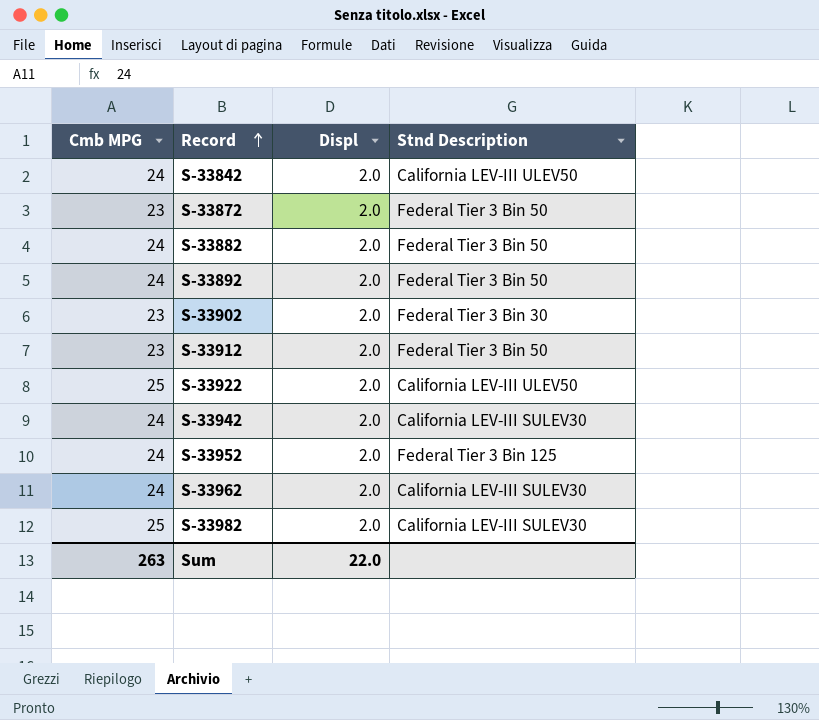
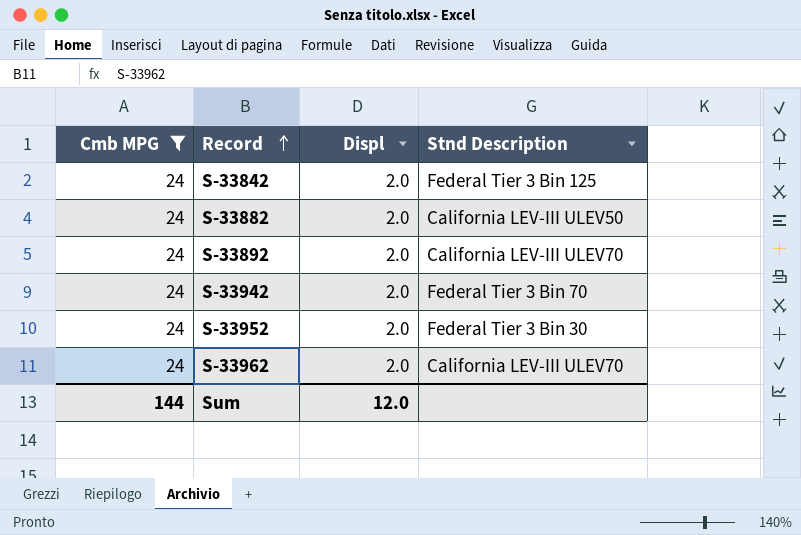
filter: none -> Cmb MPG = 24
S-33842 | Stnd Description: California LEV-III ULEV50 -> Federal Tier 3 Bin 125
S-33882 | Stnd Description: Federal Tier 3 Bin 50 -> California LEV-III ULEV50
S-33892 | Stnd Description: Federal Tier 3 Bin 50 -> California LEV-III ULEV70
S-33942 | Stnd Description: California LEV-III SULEV30 -> Federal Tier 3 Bin 70
S-33952 | Stnd Description: Federal Tier 3 Bin 125 -> Federal Tier 3 Bin 30
S-33962 | Stnd Description: California LEV-III SULEV30 -> California LEV-III ULEV70
Sum | Cmb MPG: 263 -> 144
Sum | Displ: 22.0 -> 12.0

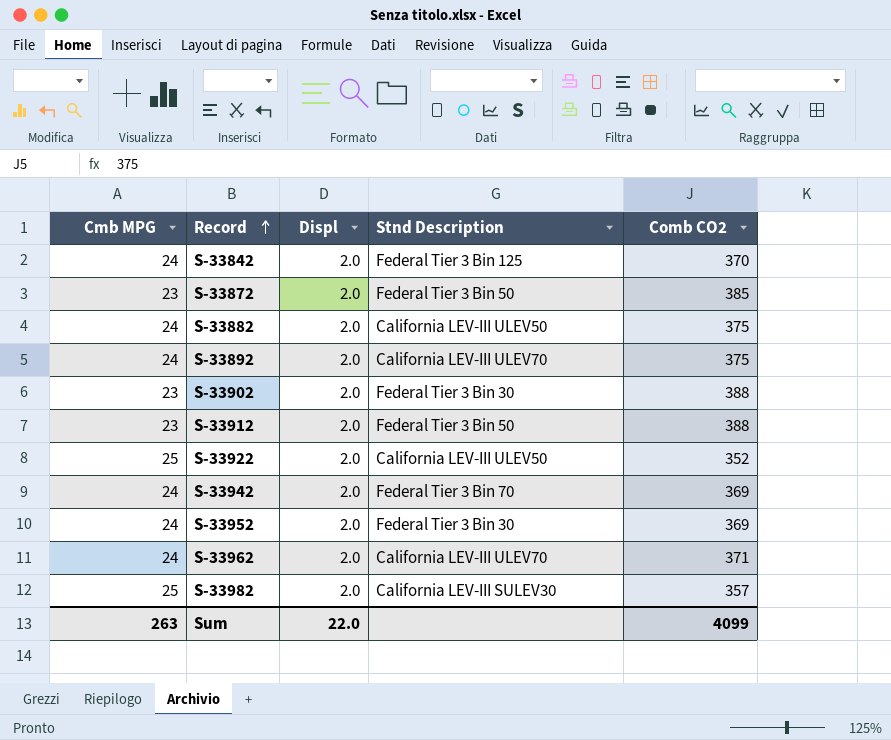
filter: Cmb MPG = 24 -> none
column Comb CO2 | position: none -> 5
Sum | Cmb MPG: 144 -> 263
Sum | Displ: 12.0 -> 22.0

